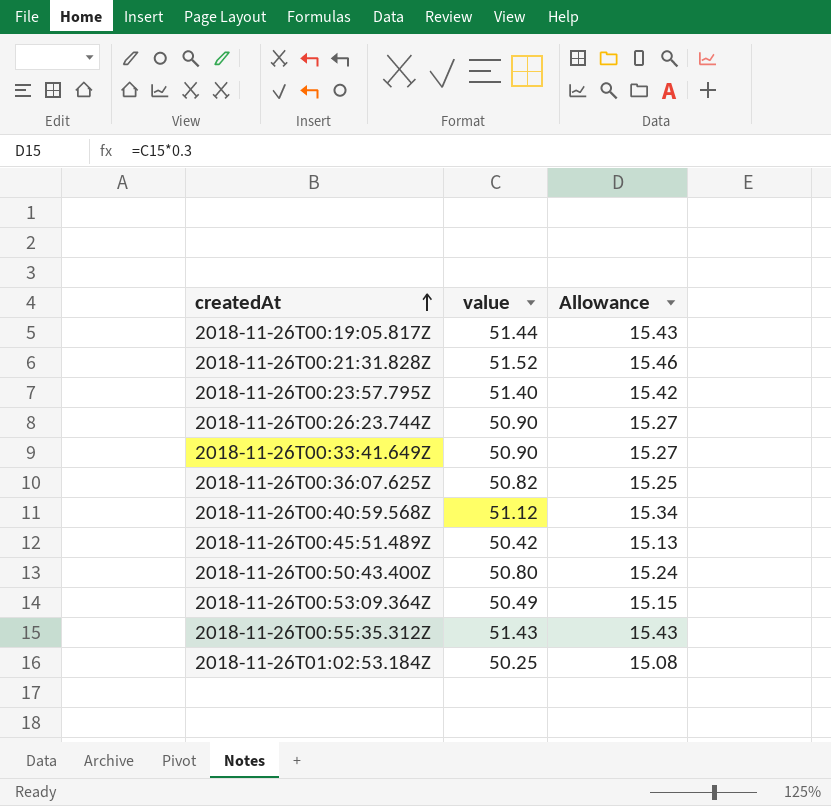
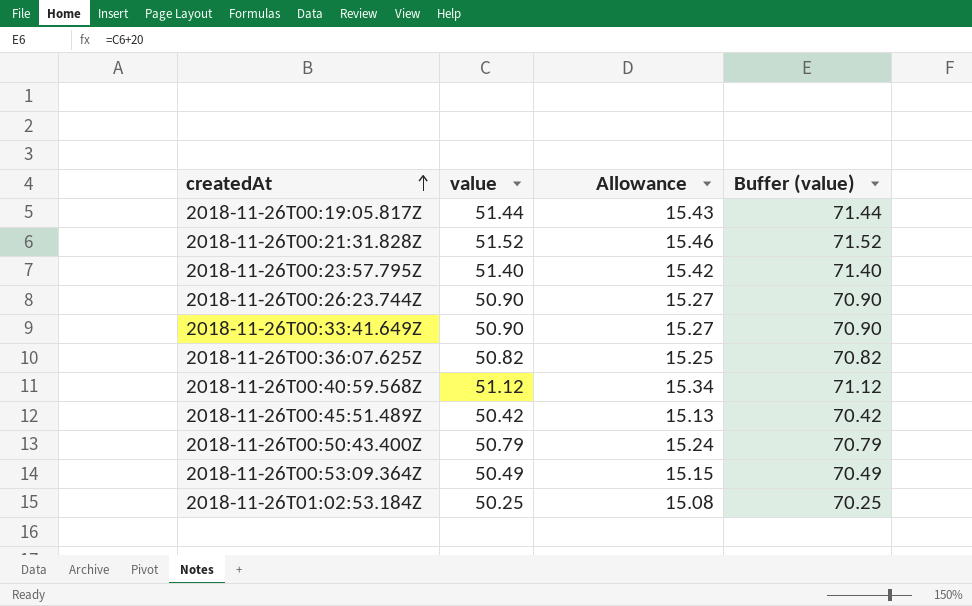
column Buffer (value) | formula: none -> [value] + 20
row 2018-11-26T00:55:35.312Z: 51.43 | 15.43 -> none
2018-11-26T00:50:43.400Z | value: 50.80 -> 50.79

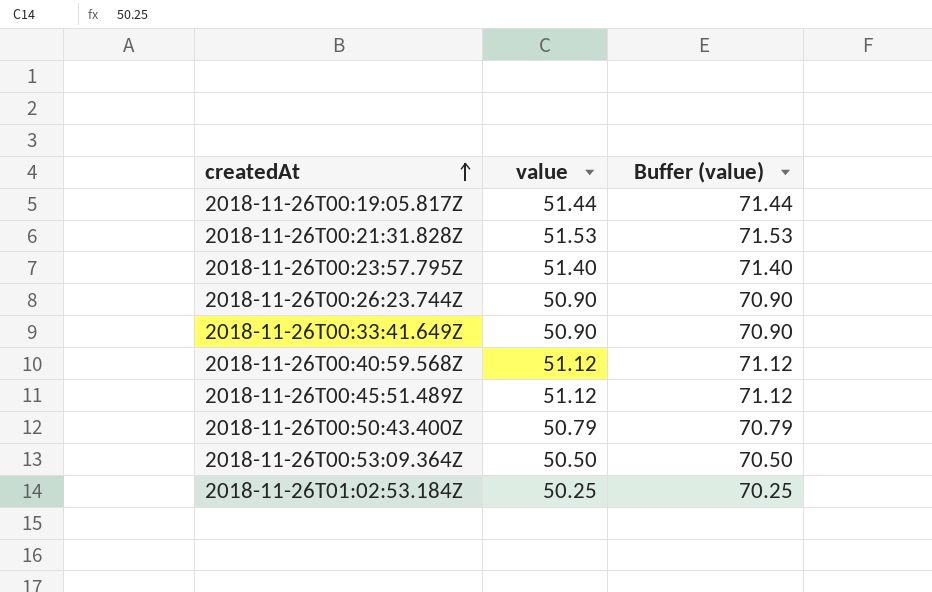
column Allowance | formula: [value] * 0.3 -> none
row 2018-11-26T00:36:07.625Z: 50.82 | 15.25 | 70.82 -> none
2018-11-26T00:21:31.828Z | value: 51.52 -> 51.53
2018-11-26T00:21:31.828Z | Buffer (value): 71.52 -> 71.53
2018-11-26T00:45:51.489Z | value: 50.42 -> 51.12
2018-11-26T00:45:51.489Z | Buffer (value): 70.42 -> 71.12
2018-11-26T00:53:09.364Z | value: 50.49 -> 50.50
2018-11-26T00:53:09.364Z | Buffer (value): 70.49 -> 70.50

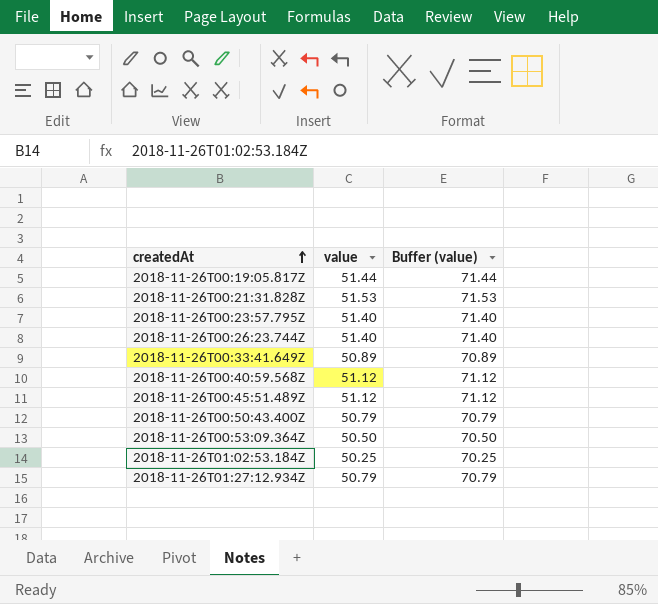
2018-11-26T00:26:23.744Z | value: 50.90 -> 51.40
2018-11-26T00:26:23.744Z | Buffer (value): 70.90 -> 71.40
2018-11-26T00:33:41.649Z | value: 50.90 -> 50.89
2018-11-26T00:33:41.649Z | Buffer (value): 70.90 -> 70.89
row 2018-11-26T01:27:12.934Z: none -> 50.79 | 70.79

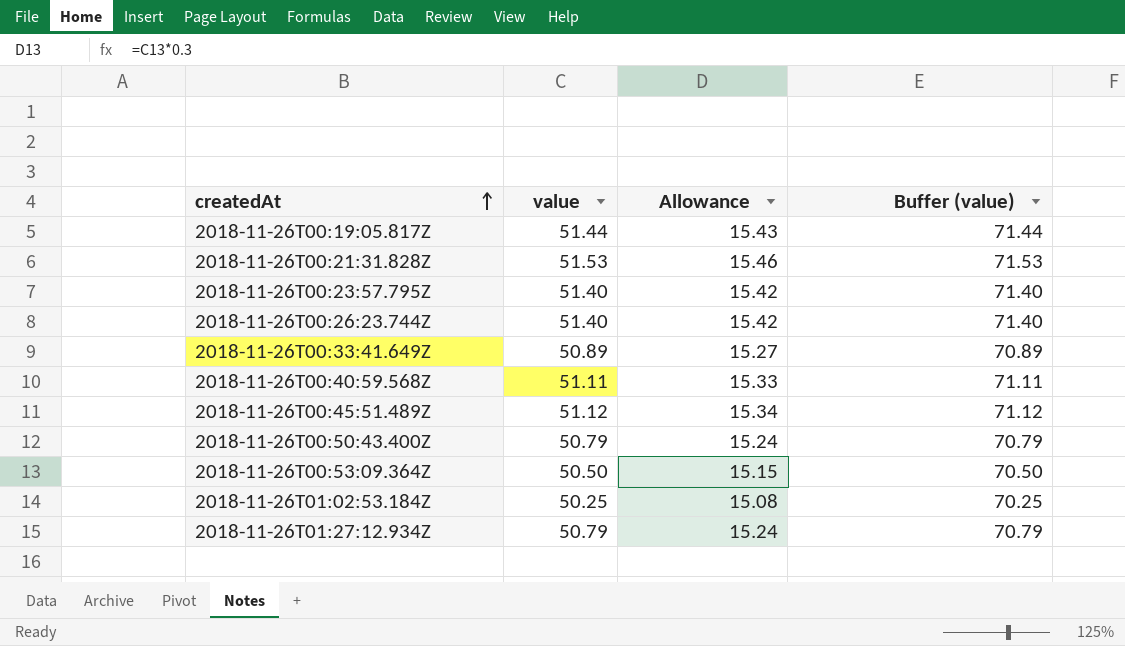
column Allowance | formula: none -> [value] * 0.3
2018-11-26T00:40:59.568Z | value: 51.12 -> 51.11
2018-11-26T00:40:59.568Z | Buffer (value): 71.12 -> 71.11

